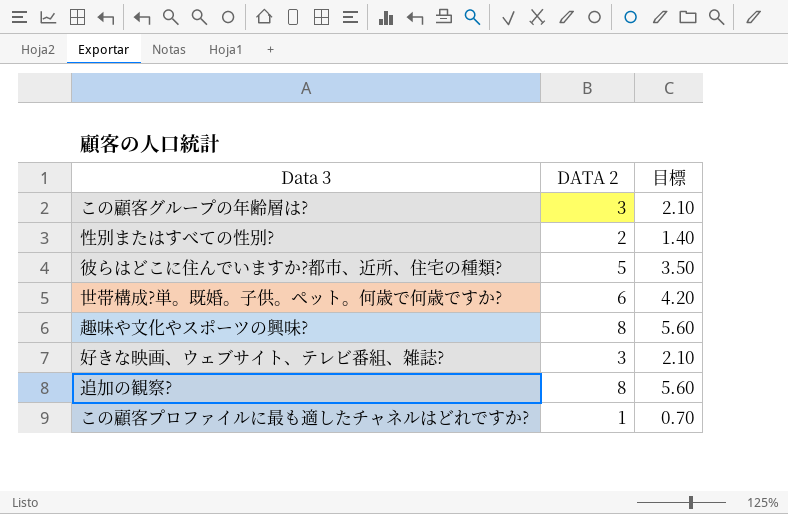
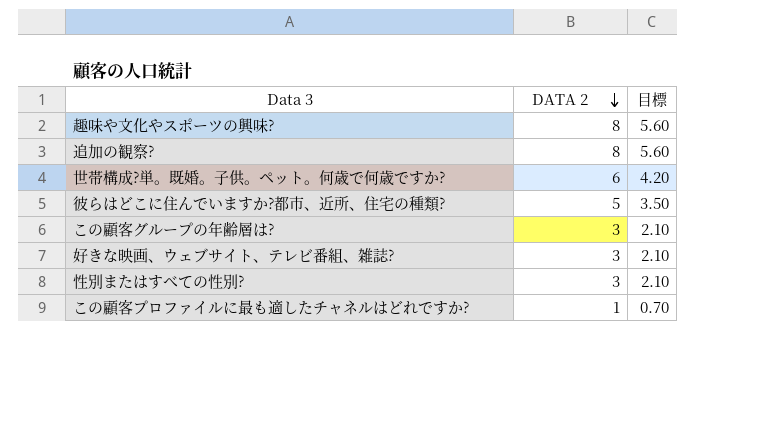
row order: none -> DATA 2 descending
性別またはすべての性別? | DATA 2: 2 -> 3
性別またはすべての性別? | 目標: 1.40 -> 2.10

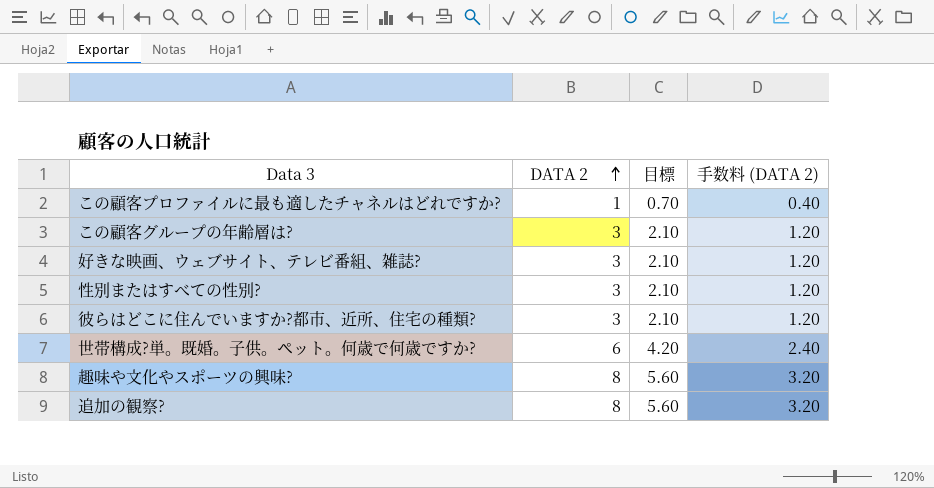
row order: DATA 2 descending -> DATA 2 ascending
column 手数料 (DATA 2) | formula: none -> [DATA 2] * 0.4
彼らはどこに住んでいますか?都市、近所、住宅の種類? | DATA 2: 5 -> 3
彼らはどこに住んでいますか?都市、近所、住宅の種類? | 目標: 3.50 -> 2.10

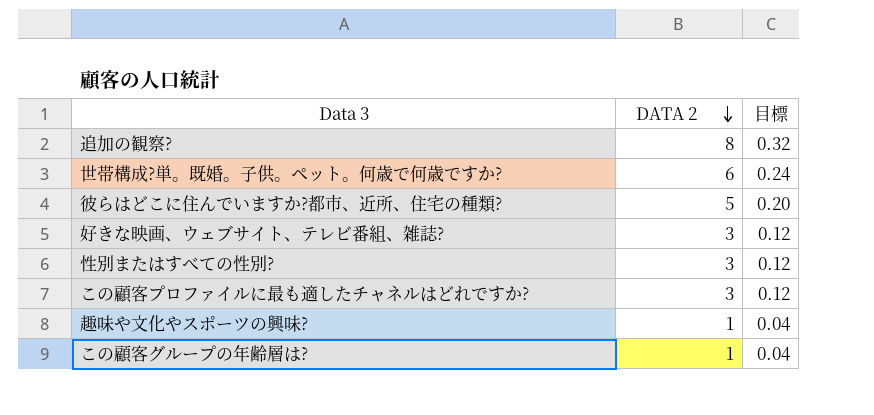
row order: DATA 2 ascending -> DATA 2 descending
column 手数料 (DATA 2) | formula: [DATA 2] * 0.4 -> none
column 目標 | formula: [DATA 2] * 0.7 -> [DATA 2] * 0.04
彼らはどこに住んでいますか?都市、近所、住宅の種類? | DATA 2: 3 -> 5
この顧客プロファイルに最も適したチャネルはどれですか? | DATA 2: 1 -> 3
趣味や文化やスポーツの興味? | DATA 2: 8 -> 1
この顧客グループの年齢層は? | DATA 2: 3 -> 1

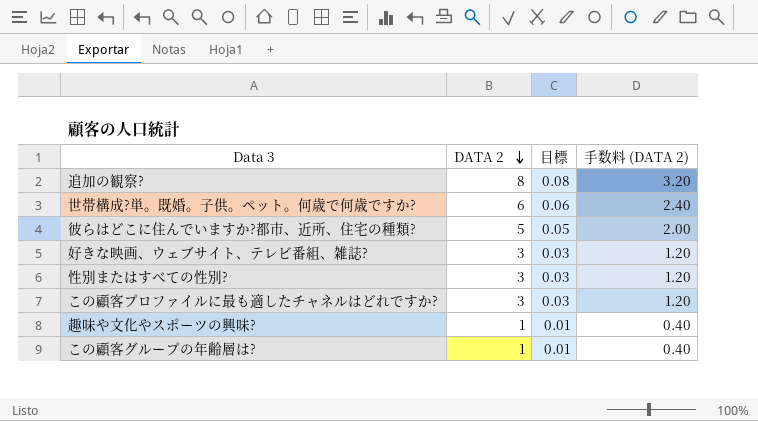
column 目標 | formula: [DATA 2] * 0.04 -> [DATA 2] * 0.01
column 手数料 (DATA 2) | formula: none -> [DATA 2] * 0.4

